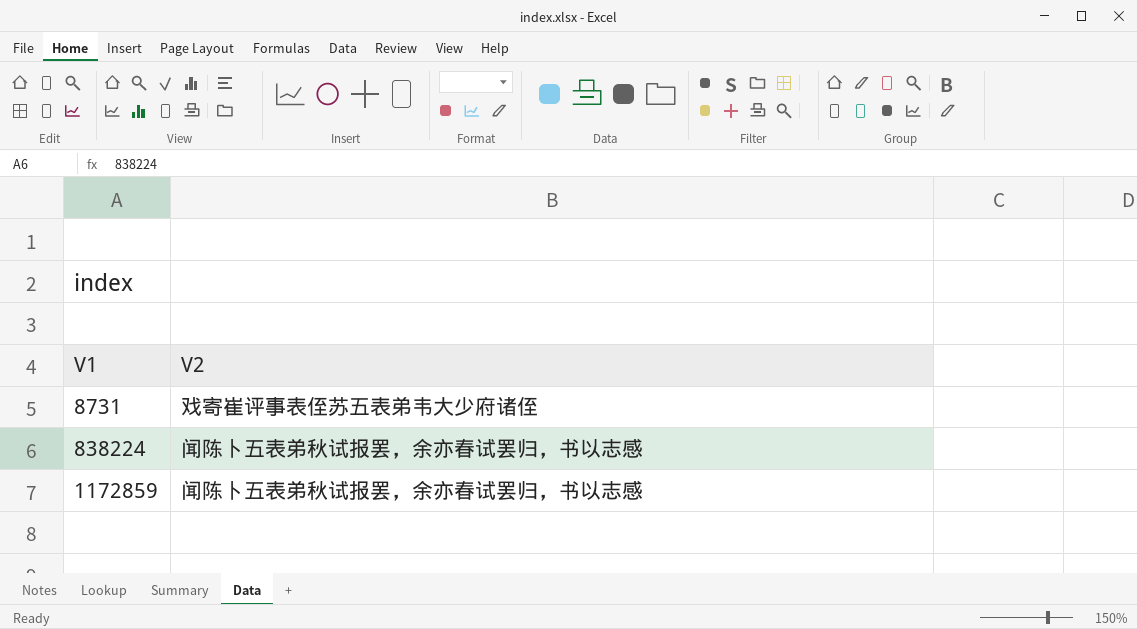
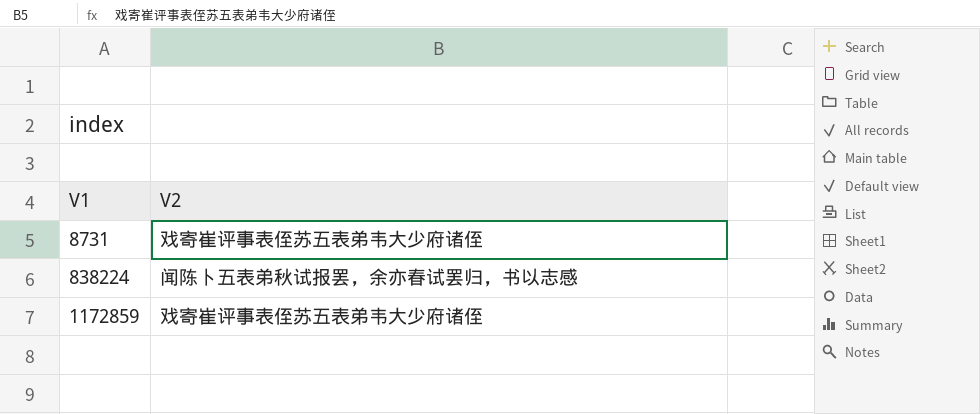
1172859 | V2: 闻陈卜五表弟秋试报罢，余亦春试罢归，书以志感 -> 戏寄崔评事表侄苏五表弟韦大少府诸侄

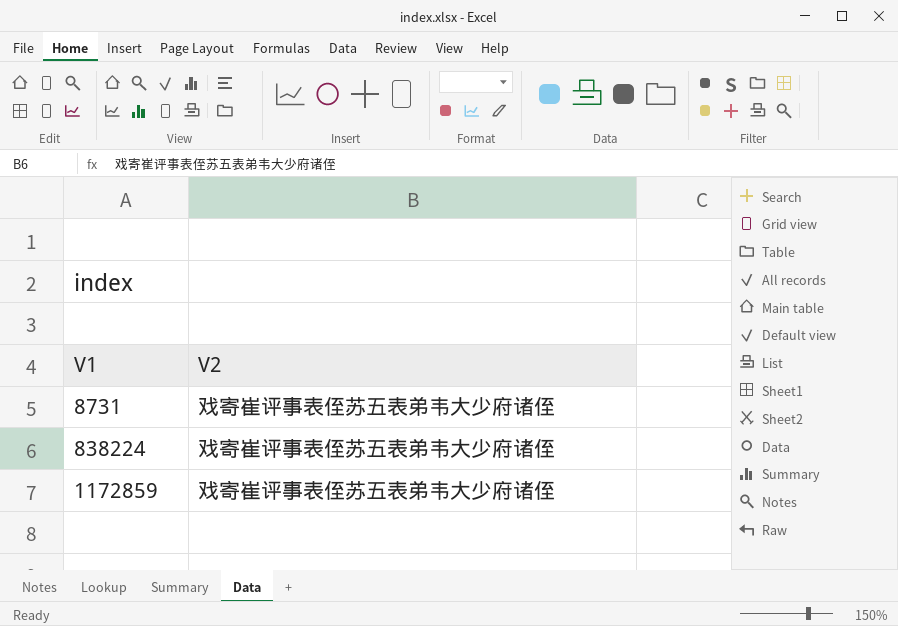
838224 | V2: 闻陈卜五表弟秋试报罢，余亦春试罢归，书以志感 -> 戏寄崔评事表侄苏五表弟韦大少府诸侄

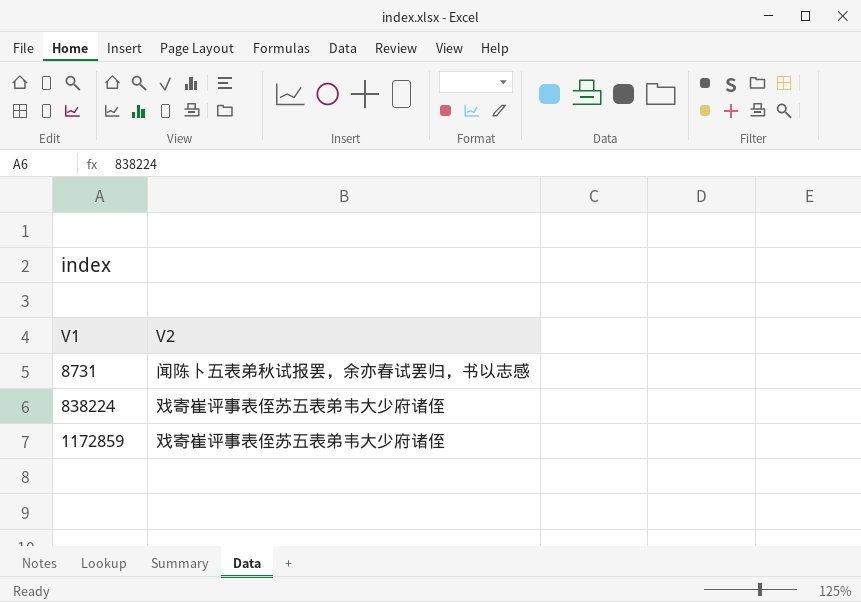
8731 | V2: 戏寄崔评事表侄苏五表弟韦大少府诸侄 -> 闻陈卜五表弟秋试报罢，余亦春试罢归，书以志感

